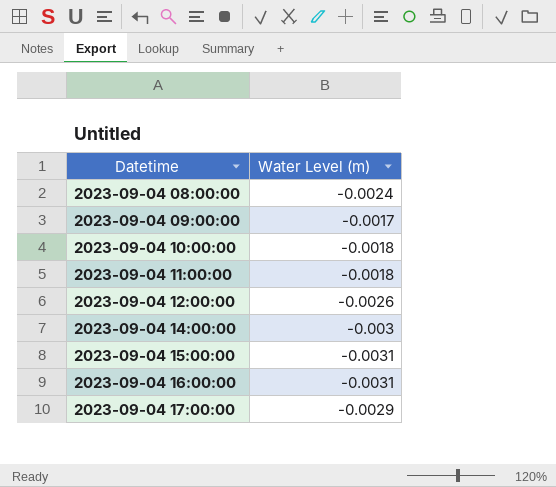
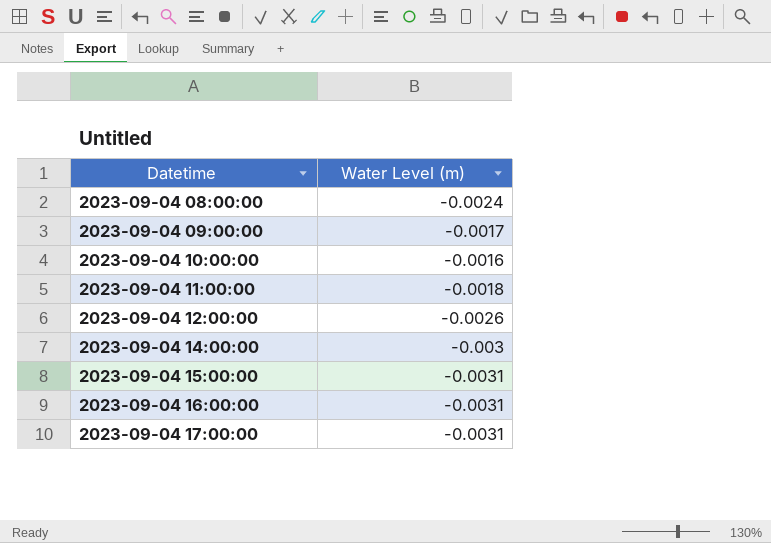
2023-09-04 10:00:00 | Water Level (m): -0.0018 -> -0.0016
2023-09-04 17:00:00 | Water Level (m): -0.0029 -> -0.0031

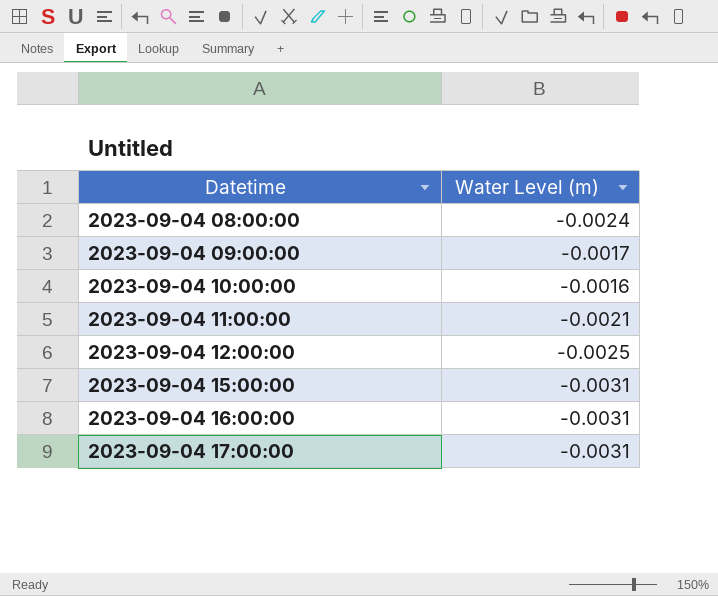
row 2023-09-04 14:00:00: -0.003 -> none
2023-09-04 11:00:00 | Water Level (m): -0.0018 -> -0.0021
2023-09-04 12:00:00 | Water Level (m): -0.0026 -> -0.0025

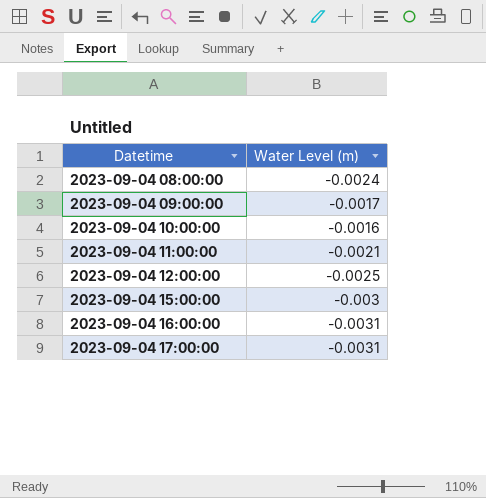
2023-09-04 15:00:00 | Water Level (m): -0.0031 -> -0.003

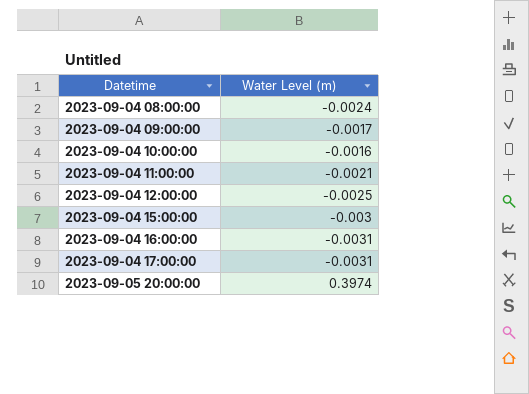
row 2023-09-05 20:00:00: none -> 0.3974

